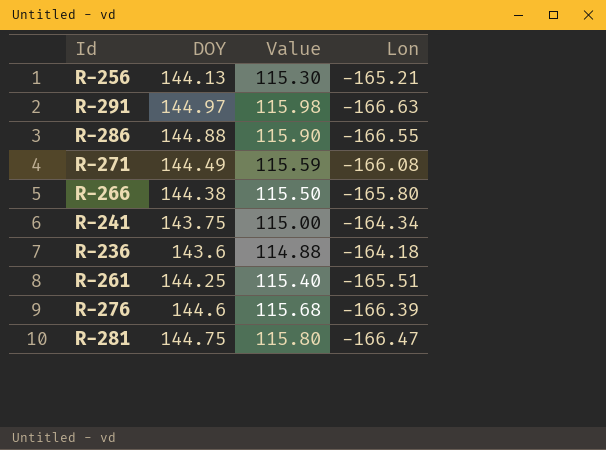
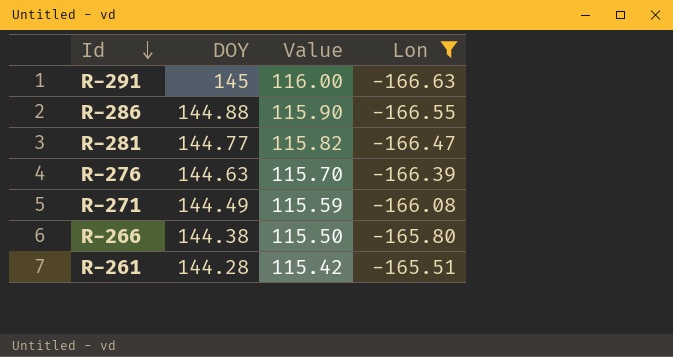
filter: none -> Lon <= -165.51
row order: none -> Id descending
R-291 | DOY: 144.97 -> 145
R-291 | Value: 115.98 -> 116.00
R-281 | DOY: 144.75 -> 144.77
R-281 | Value: 115.80 -> 115.82
R-276 | DOY: 144.6 -> 144.63
R-276 | Value: 115.68 -> 115.70
R-261 | DOY: 144.25 -> 144.28
R-261 | Value: 115.40 -> 115.42

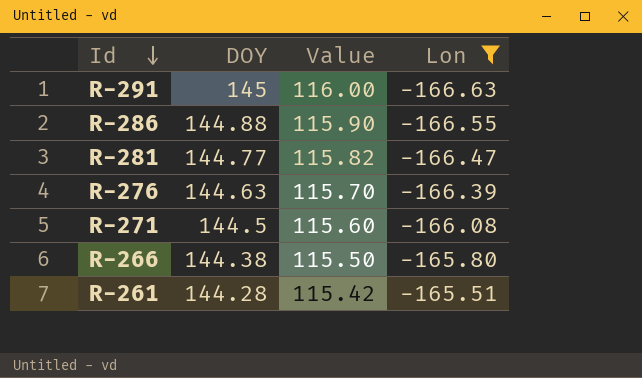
R-271 | DOY: 144.49 -> 144.5
R-271 | Value: 115.59 -> 115.60

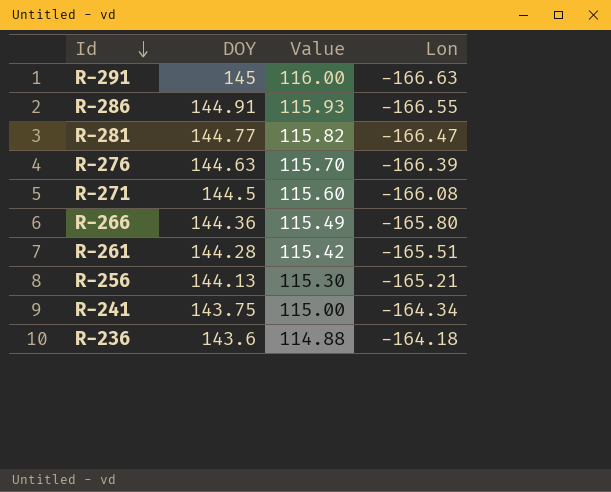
filter: Lon <= -165.51 -> none
R-286 | DOY: 144.88 -> 144.91
R-286 | Value: 115.90 -> 115.93
R-266 | DOY: 144.38 -> 144.36
R-266 | Value: 115.50 -> 115.49

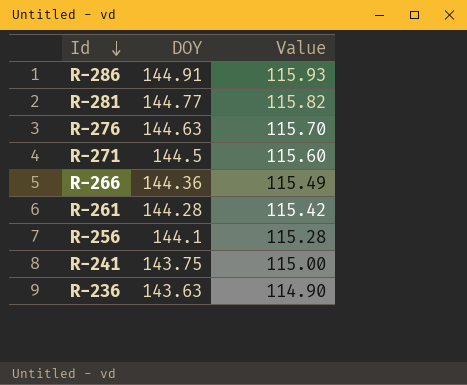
column Lon | position: 4 -> none
row R-291: 145 | 116.00 | -166.63 -> none
R-256 | DOY: 144.13 -> 144.1
R-256 | Value: 115.30 -> 115.28
R-236 | DOY: 143.6 -> 143.63
R-236 | Value: 114.88 -> 114.90

